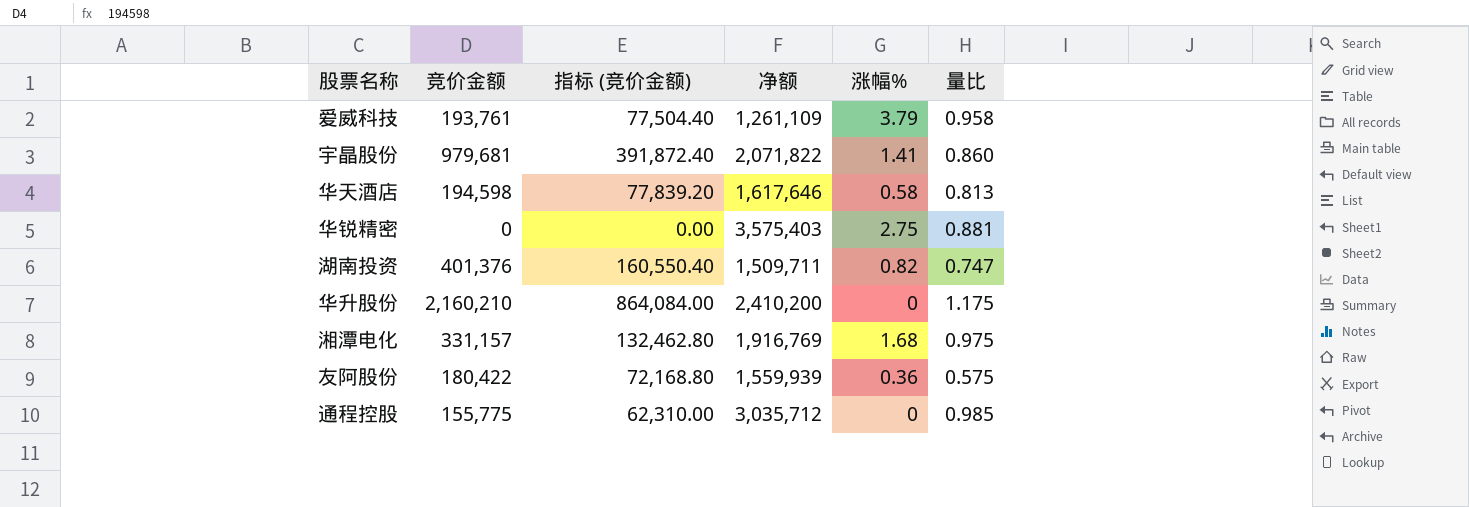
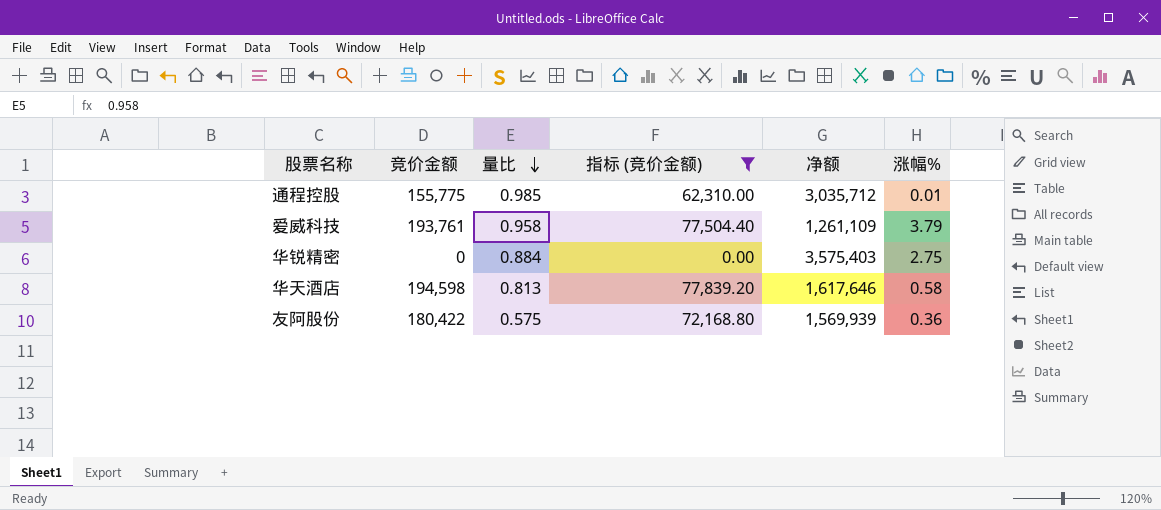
filter: none -> 指标 (竞价金额) <= 77,839.20
row order: none -> 量比 descending
column 量比 | position: 6 -> 3
通程控股 | 涨幅%: 0 -> 0.01
华锐精密 | 量比: 0.881 -> 0.884
友阿股份 | 净额: 1,559,939 -> 1,569,939

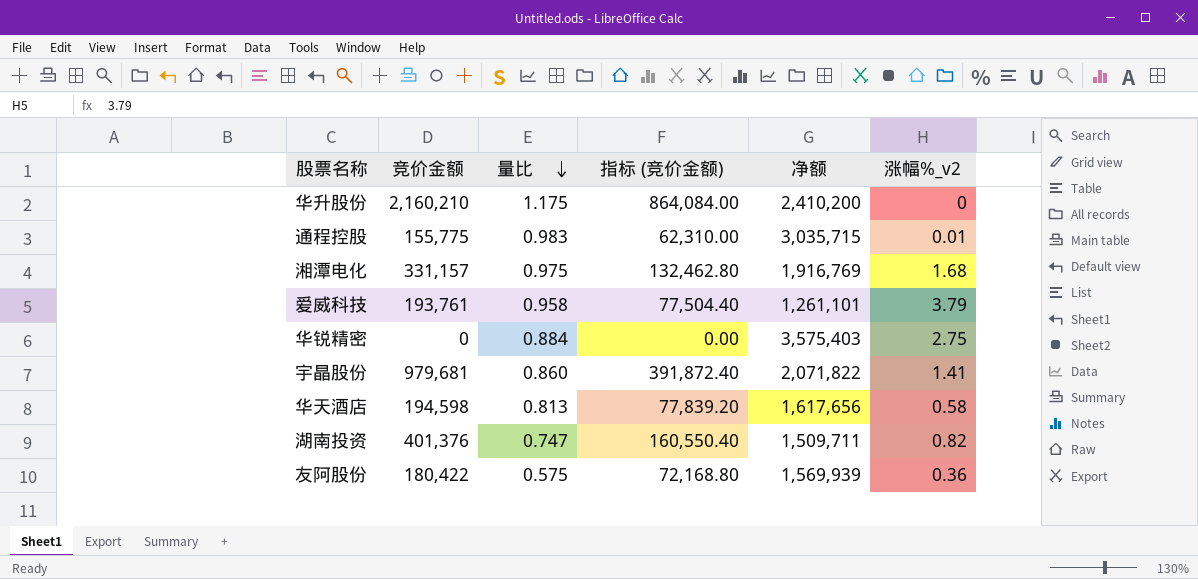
filter: 指标 (竞价金额) <= 77,839.20 -> none
column name: 涨幅% -> 涨幅%_v2
通程控股 | 量比: 0.985 -> 0.983
通程控股 | 净额: 3,035,712 -> 3,035,715
爱威科技 | 净额: 1,261,109 -> 1,261,101
华天酒店 | 净额: 1,617,646 -> 1,617,656

